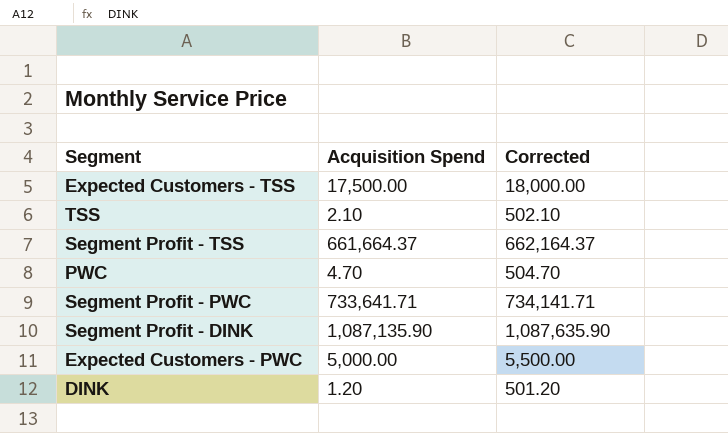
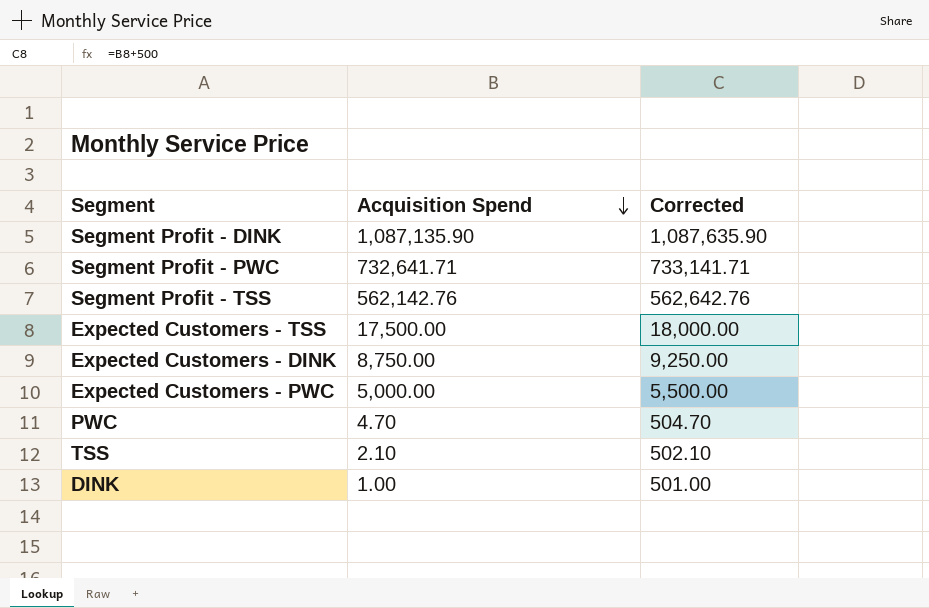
row order: none -> Acquisition Spend descending
Segment Profit - PWC | Acquisition Spend: 733,641.71 -> 732,641.71
Segment Profit - PWC | Corrected: 734,141.71 -> 733,141.71
Segment Profit - TSS | Acquisition Spend: 661,664.37 -> 562,142.76
Segment Profit - TSS | Corrected: 662,164.37 -> 562,642.76
row Expected Customers - DINK: none -> 8,750.00 | 9,250.00
DINK | Acquisition Spend: 1.20 -> 1.00
DINK | Corrected: 501.20 -> 501.00

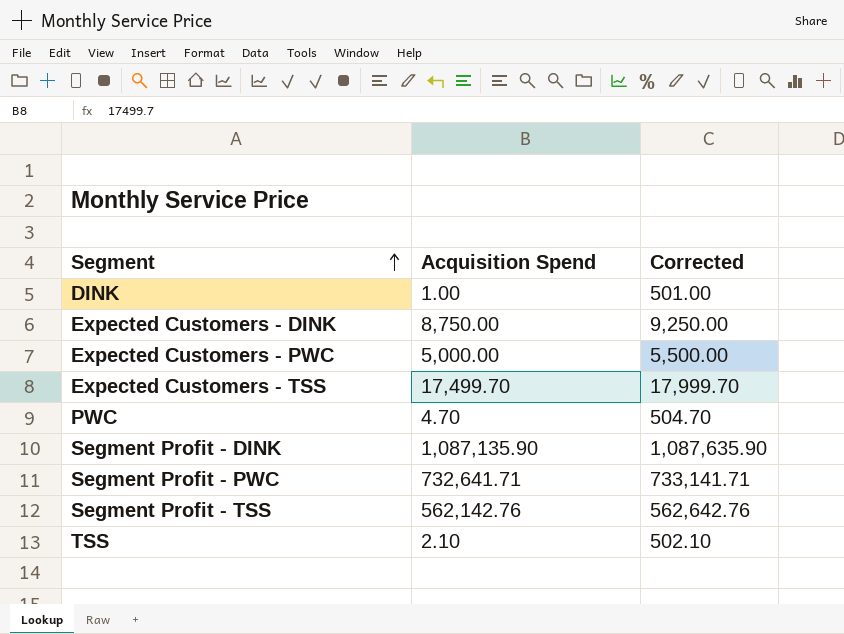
row order: Acquisition Spend descending -> Segment ascending
Expected Customers - TSS | Acquisition Spend: 17,500.00 -> 17,499.70
Expected Customers - TSS | Corrected: 18,000.00 -> 17,999.70

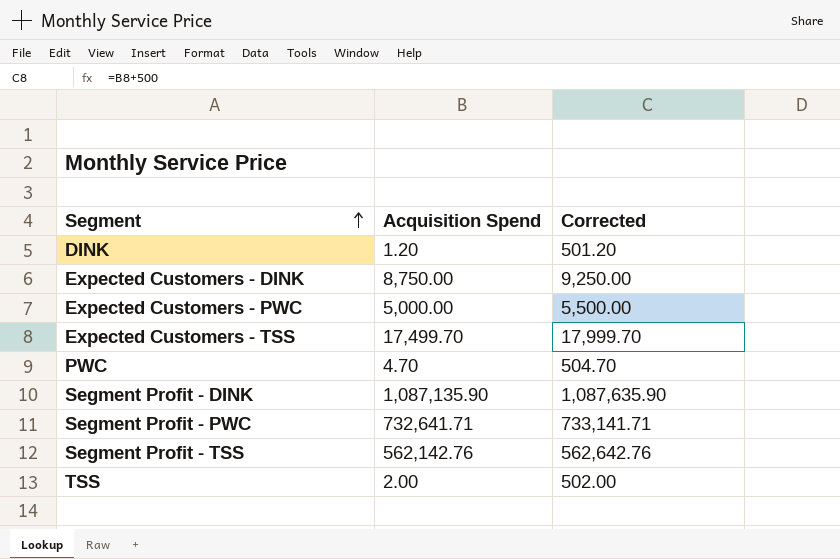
DINK | Acquisition Spend: 1.00 -> 1.20
DINK | Corrected: 501.00 -> 501.20
TSS | Acquisition Spend: 2.10 -> 2.00
TSS | Corrected: 502.10 -> 502.00

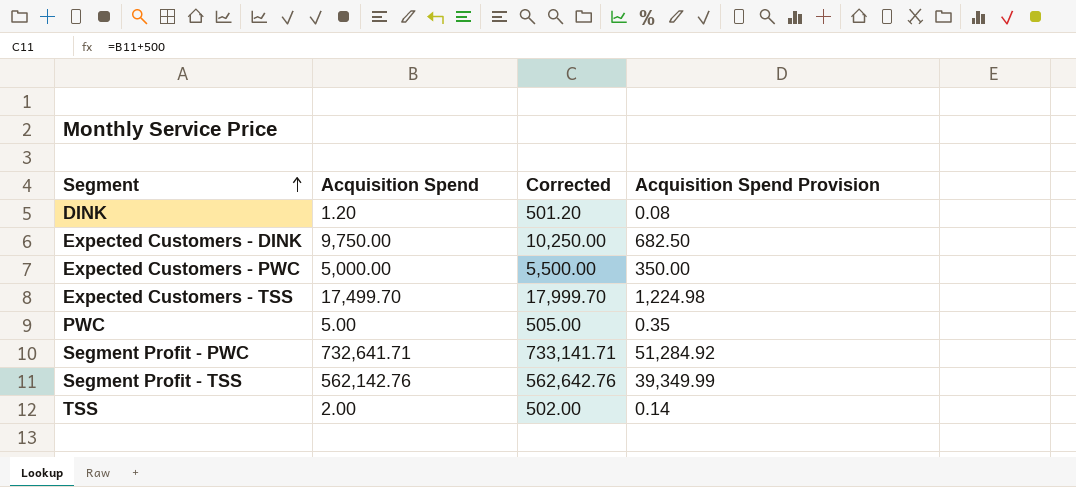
column Acquisition Spend Provision | formula: none -> [Acquisition Spend] * 0.07
row Segment Profit - DINK: 1,087,135.90 | 1,087,635.90 -> none
Expected Customers - DINK | Acquisition Spend: 8,750.00 -> 9,750.00
Expected Customers - DINK | Corrected: 9,250.00 -> 10,250.00
PWC | Acquisition Spend: 4.70 -> 5.00
PWC | Corrected: 504.70 -> 505.00

